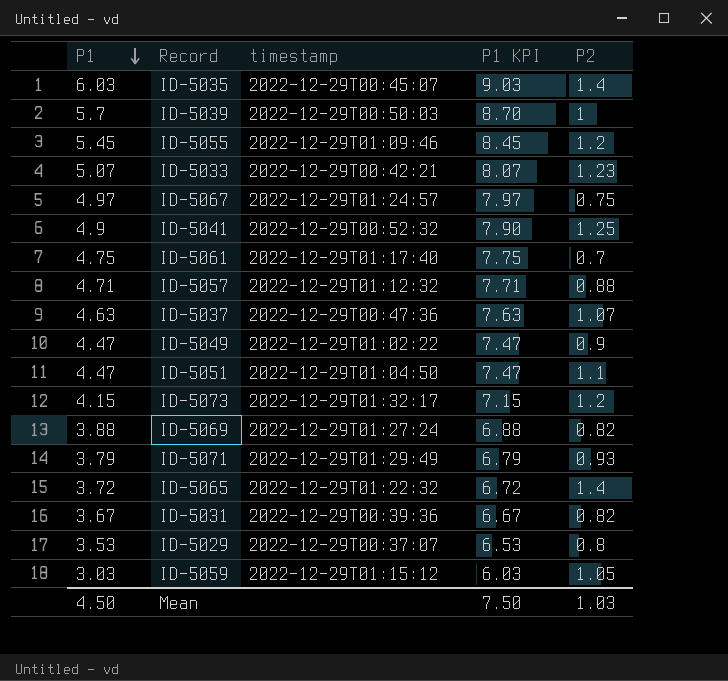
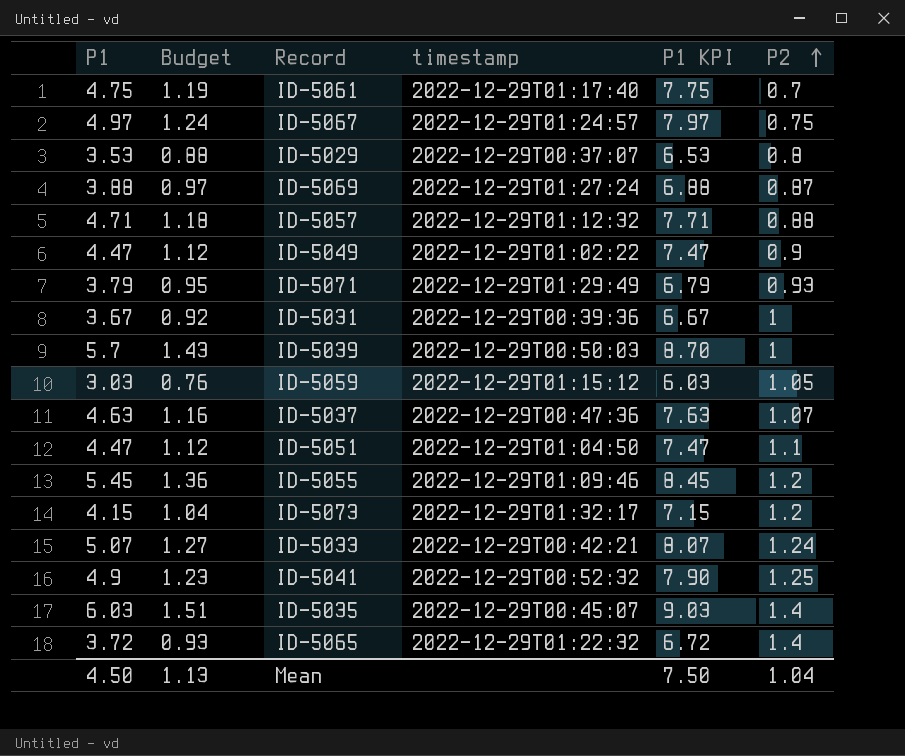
row order: P1 descending -> P2 ascending
column Budget | formula: none -> [P1] * 0.25
ID-5069 | P2: 0.82 -> 0.87
ID-5031 | P2: 0.82 -> 1
ID-5033 | P2: 1.23 -> 1.24
Mean | P2: 1.03 -> 1.04

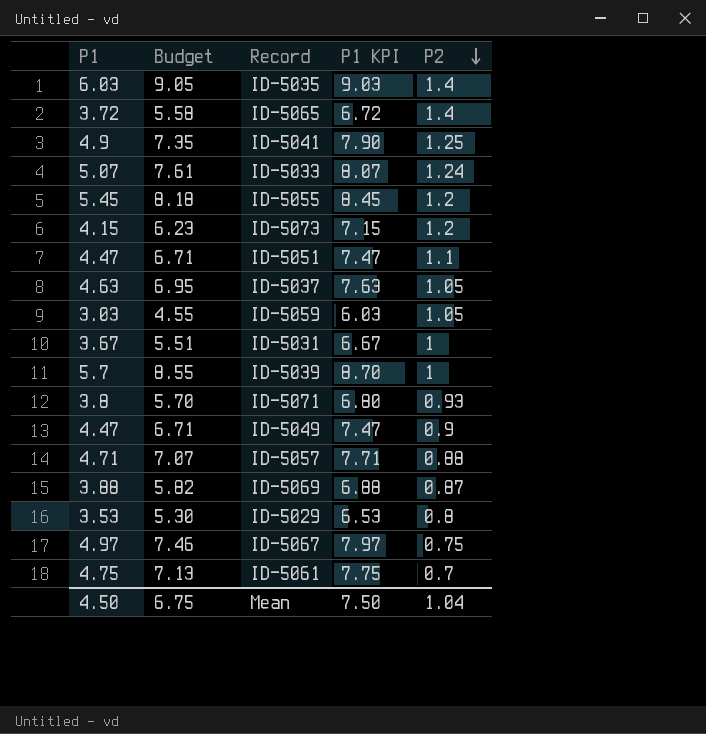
row order: P2 ascending -> P2 descending
column timestamp | position: 4 -> none
column Budget | formula: [P1] * 0.25 -> [P1] * 1.5
ID-5037 | P2: 1.07 -> 1.05
ID-5071 | P1: 3.79 -> 3.8
ID-5071 | P1 KPI: 6.79 -> 6.80
Mean | Budget: 1.13 -> 6.75

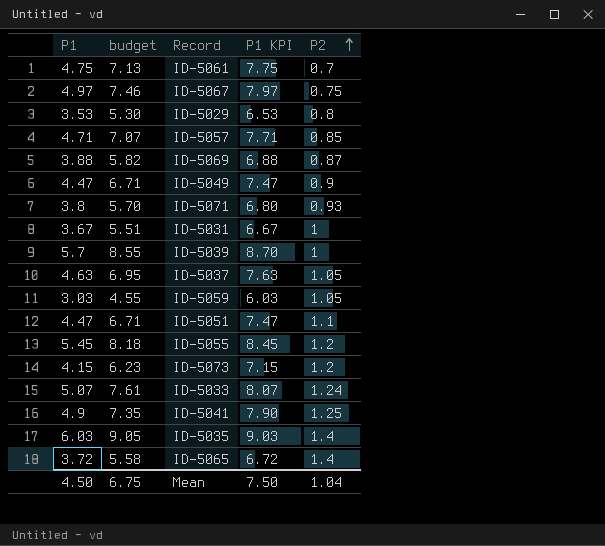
row order: P2 descending -> P2 ascending
column name: Budget -> budget
ID-5057 | P2: 0.88 -> 0.85

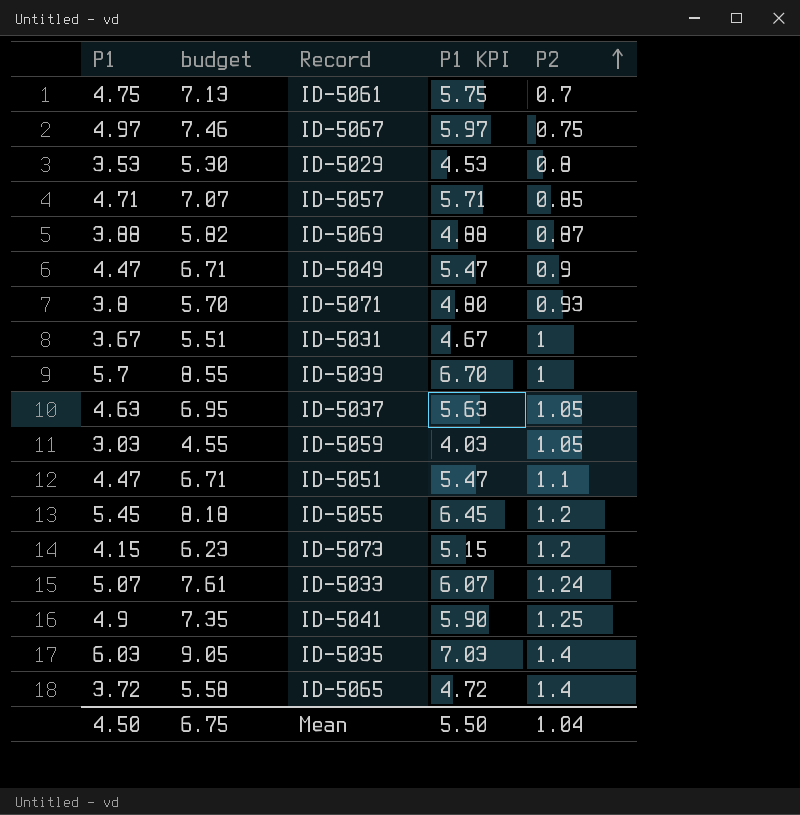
column P1 KPI | formula: [P1] + 3 -> [P1] + 1
Mean | P1 KPI: 7.50 -> 5.50

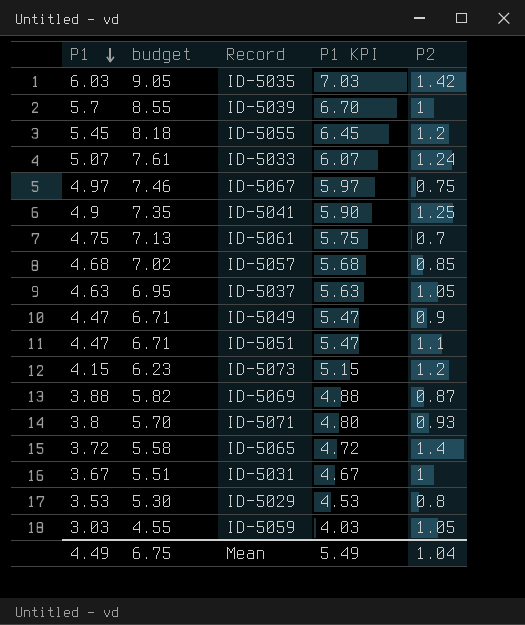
row order: P2 ascending -> P1 descending
ID-5035 | P2: 1.4 -> 1.42
ID-5057 | P1: 4.71 -> 4.68
ID-5057 | budget: 7.07 -> 7.02
ID-5057 | P1 KPI: 5.71 -> 5.68
Mean | P1: 4.50 -> 4.49
Mean | P1 KPI: 5.50 -> 5.49

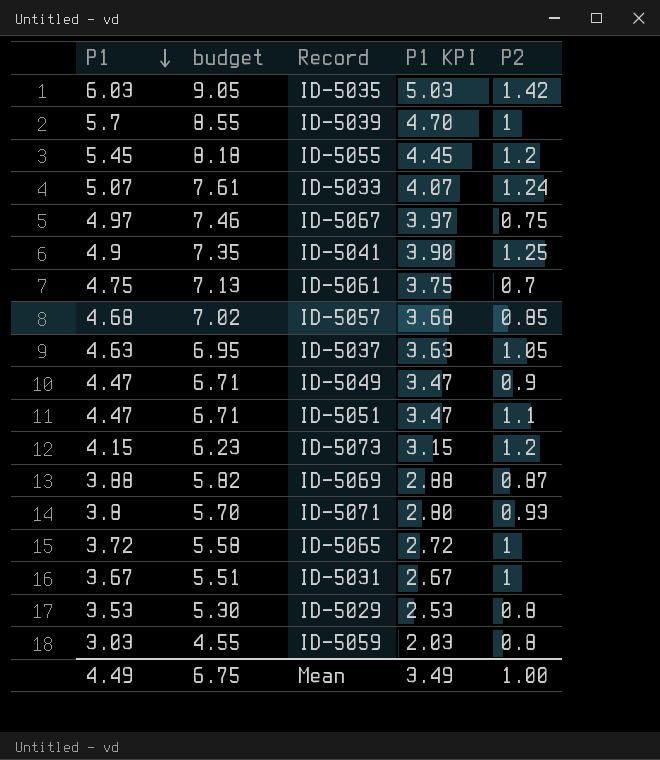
column P1 KPI | formula: [P1] + 1 -> [P1] - 1
ID-5065 | P2: 1.4 -> 1
ID-5059 | P2: 1.05 -> 0.8
Mean | P1 KPI: 5.49 -> 3.49
Mean | P2: 1.04 -> 1.00

